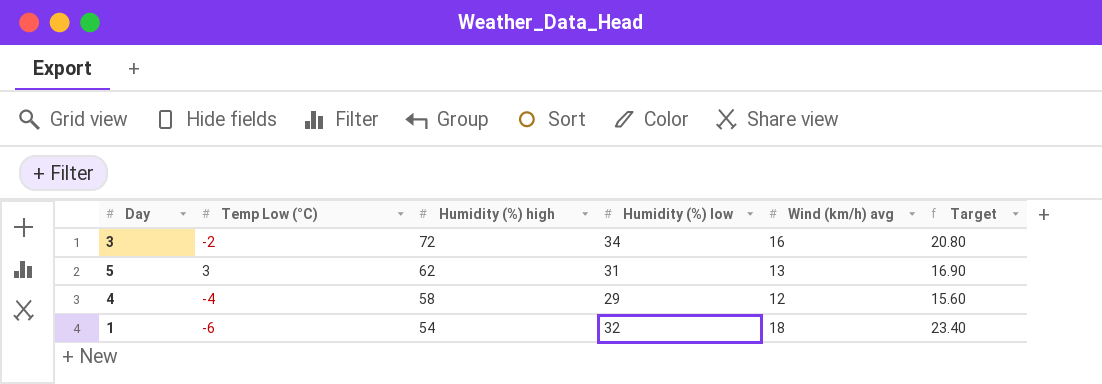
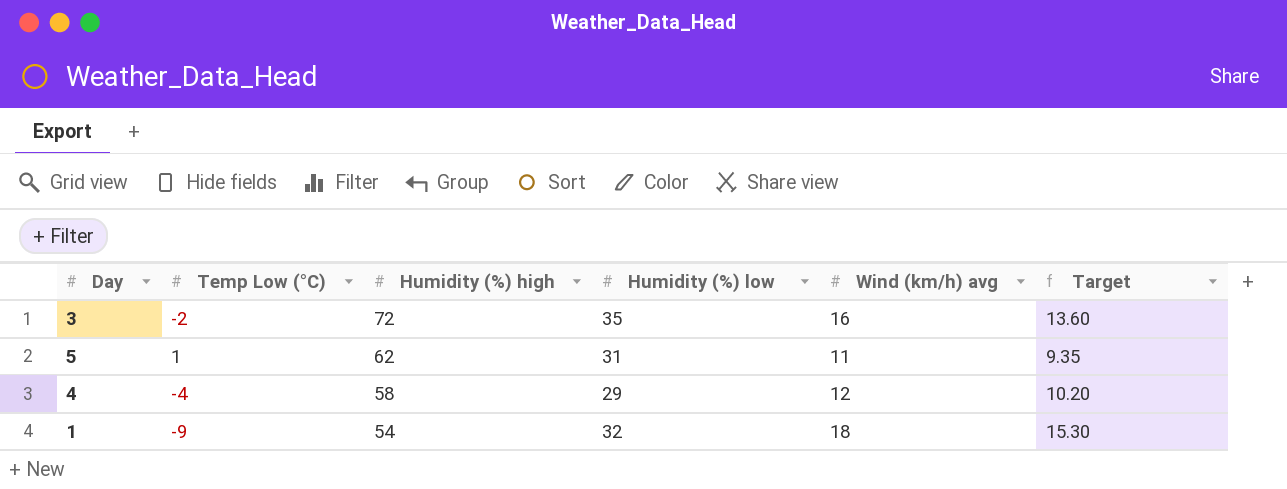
column Target | formula: [Wind (km/h) avg] * 1.3 -> [Wind (km/h) avg] * 0.85
3 | Humidity (%) low: 34 -> 35
5 | Temp Low (°C): 3 -> 1
5 | Wind (km/h) avg: 13 -> 11
1 | Temp Low (°C): -6 -> -9

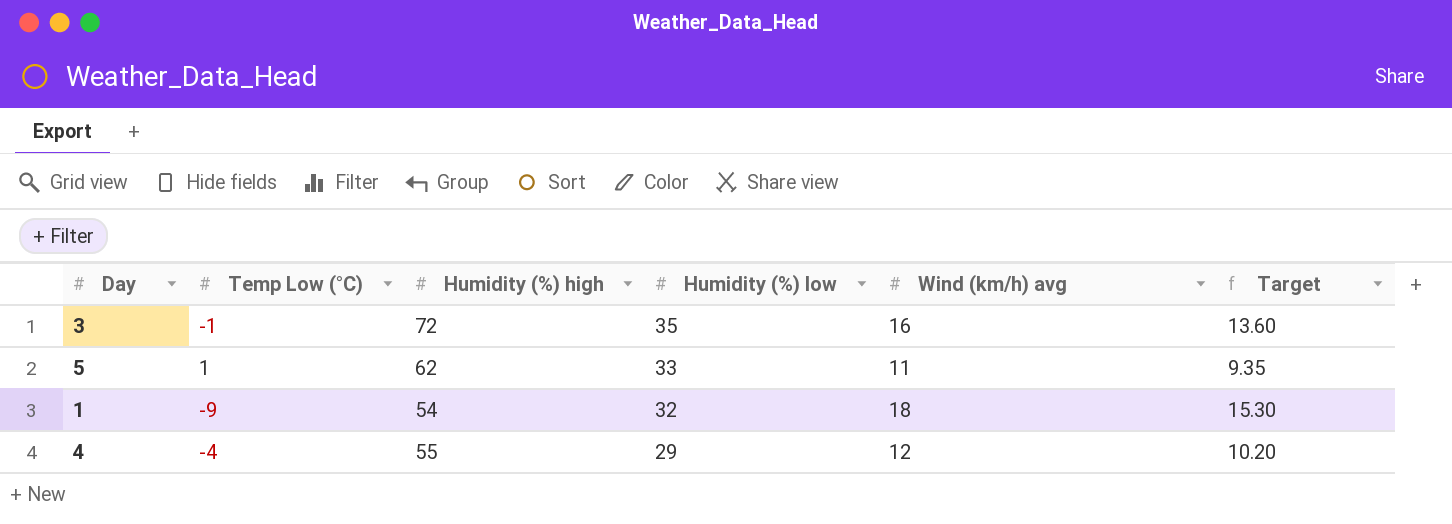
row order: Humidity (%) high descending -> Humidity (%) low descending
3 | Temp Low (°C): -2 -> -1
5 | Humidity (%) low: 31 -> 33
4 | Humidity (%) high: 58 -> 55

